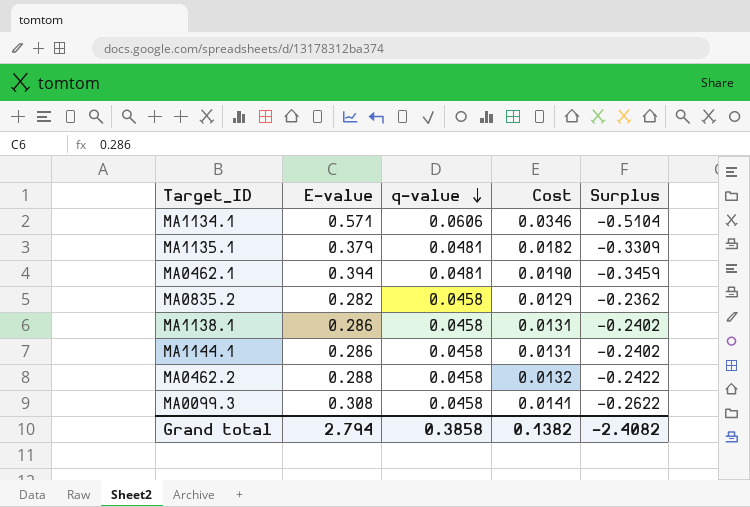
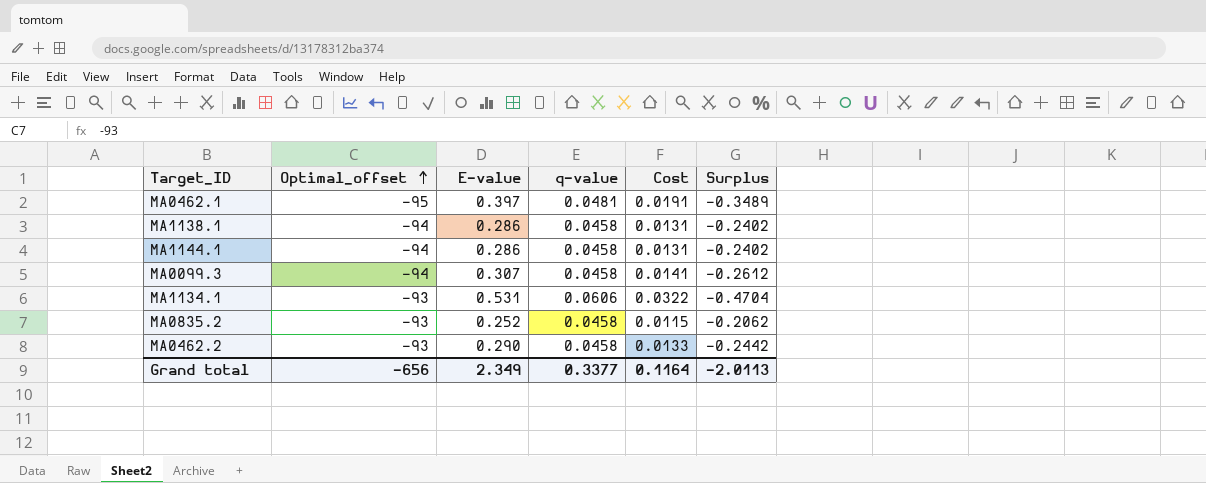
row order: q-value descending -> Optimal_offset ascending
column Optimal_offset | position: none -> 2
row MA1135.1: 0.379 | 0.0481 | 0.0182 | -0.3309 -> none
MA0462.1 | E-value: 0.394 -> 0.397
MA0462.1 | Cost: 0.0190 -> 0.0191
MA0462.1 | Surplus: -0.3459 -> -0.3489
MA0099.3 | E-value: 0.308 -> 0.307
MA0099.3 | Surplus: -0.2622 -> -0.2612
MA1134.1 | E-value: 0.571 -> 0.531
MA1134.1 | Cost: 0.0346 -> 0.0322
MA1134.1 | Surplus: -0.5104 -> -0.4704
MA0835.2 | E-value: 0.282 -> 0.252
MA0835.2 | Cost: 0.0129 -> 0.0115
MA0835.2 | Surplus: -0.2362 -> -0.2062
MA0462.2 | E-value: 0.288 -> 0.290
MA0462.2 | Cost: 0.0132 -> 0.0133
MA0462.2 | Surplus: -0.2422 -> -0.2442
Grand total | E-value: 2.794 -> 2.349
Grand total | q-value: 0.3858 -> 0.3377
Grand total | Cost: 0.1382 -> 0.1164
Grand total | Surplus: -2.4082 -> -2.0113

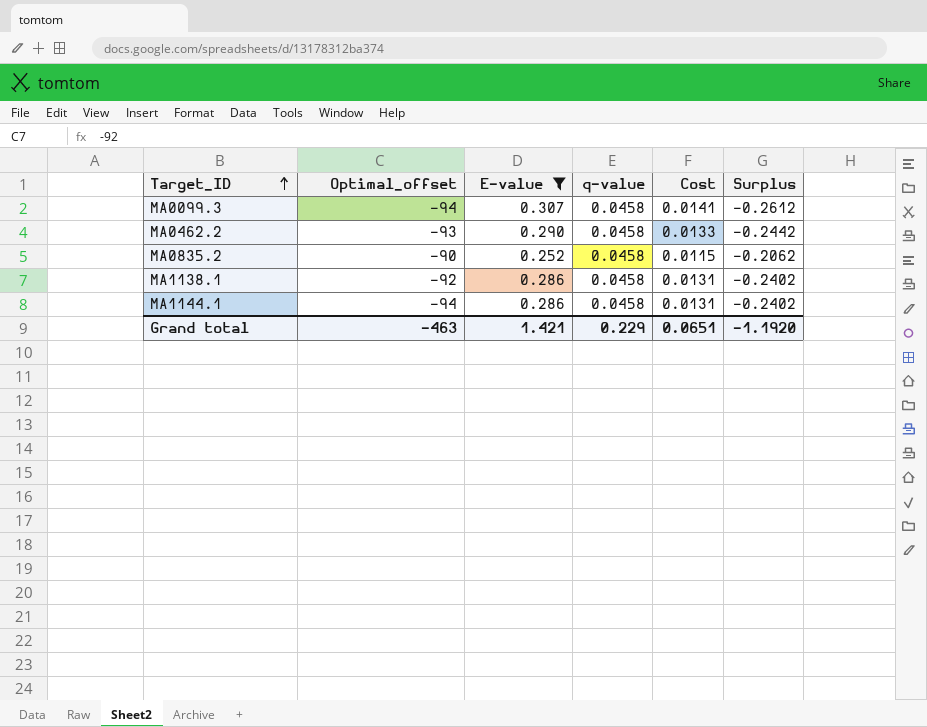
filter: none -> E-value <= 0.307
row order: Optimal_offset ascending -> Target_ID ascending
MA0835.2 | Optimal_offset: -93 -> -90
MA1138.1 | Optimal_offset: -94 -> -92
Grand total | Optimal_offset: -656 -> -463
Grand total | E-value: 2.349 -> 1.421
Grand total | q-value: 0.3377 -> 0.229
Grand total | Cost: 0.1164 -> 0.0651
Grand total | Surplus: -2.0113 -> -1.1920

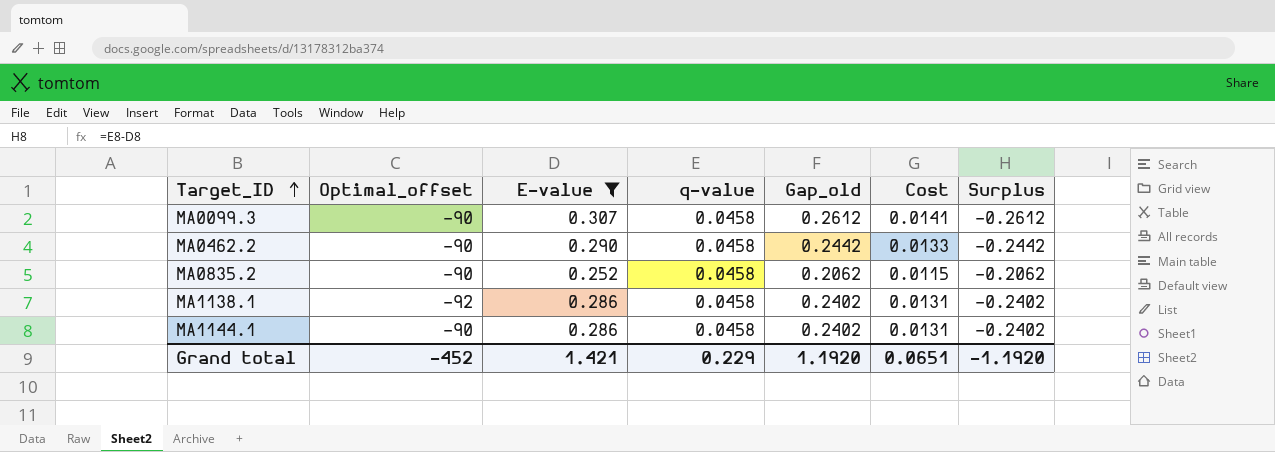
column Gap_old | formula: none -> [E-value] - [q-value]
MA0099.3 | Optimal_offset: -94 -> -90
MA0462.2 | Optimal_offset: -93 -> -90
MA1144.1 | Optimal_offset: -94 -> -90
Grand total | Optimal_offset: -463 -> -452

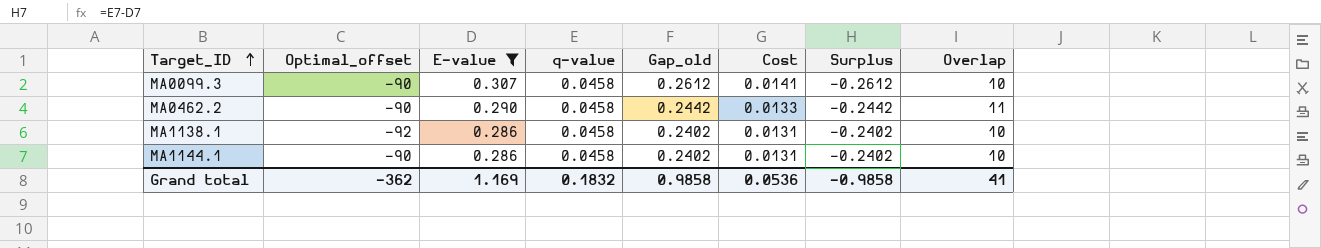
column Overlap | position: none -> 8
row MA0835.2: -90 | 0.252 | 0.0458 | 0.2062 | 0.0115 | -0.2062 -> none
Grand total | Optimal_offset: -452 -> -362
Grand total | E-value: 1.421 -> 1.169
Grand total | q-value: 0.229 -> 0.1832
Grand total | Gap_old: 1.1920 -> 0.9858
Grand total | Cost: 0.0651 -> 0.0536
Grand total | Surplus: -1.1920 -> -0.9858

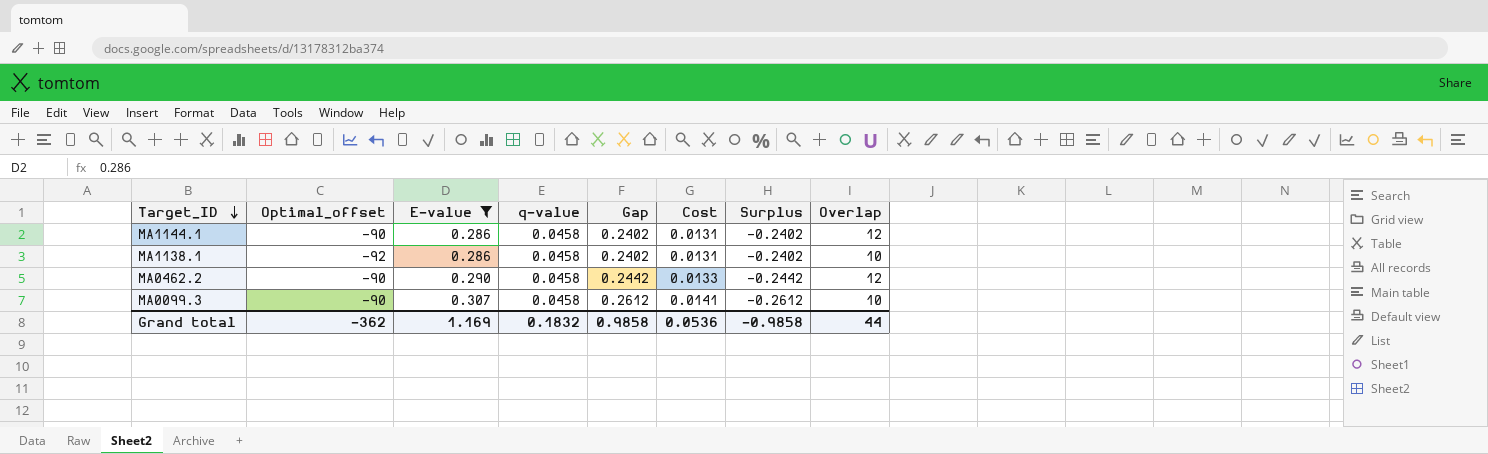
row order: Target_ID ascending -> Target_ID descending
column name: Gap_old -> Gap
MA1144.1 | Overlap: 10 -> 12
MA0462.2 | Overlap: 11 -> 12
Grand total | Overlap: 41 -> 44

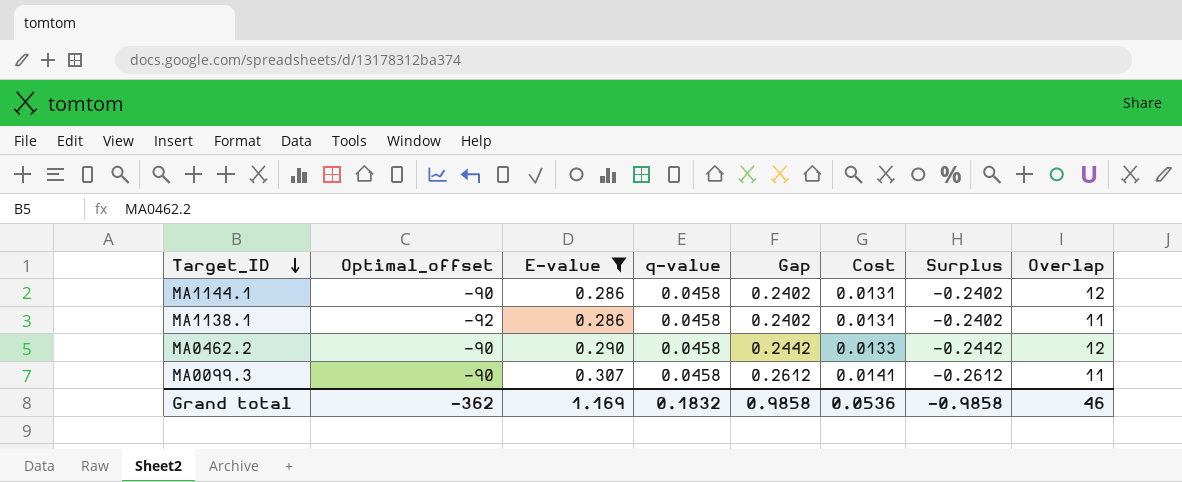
MA1138.1 | Overlap: 10 -> 11
MA0099.3 | Overlap: 10 -> 11
Grand total | Overlap: 44 -> 46

